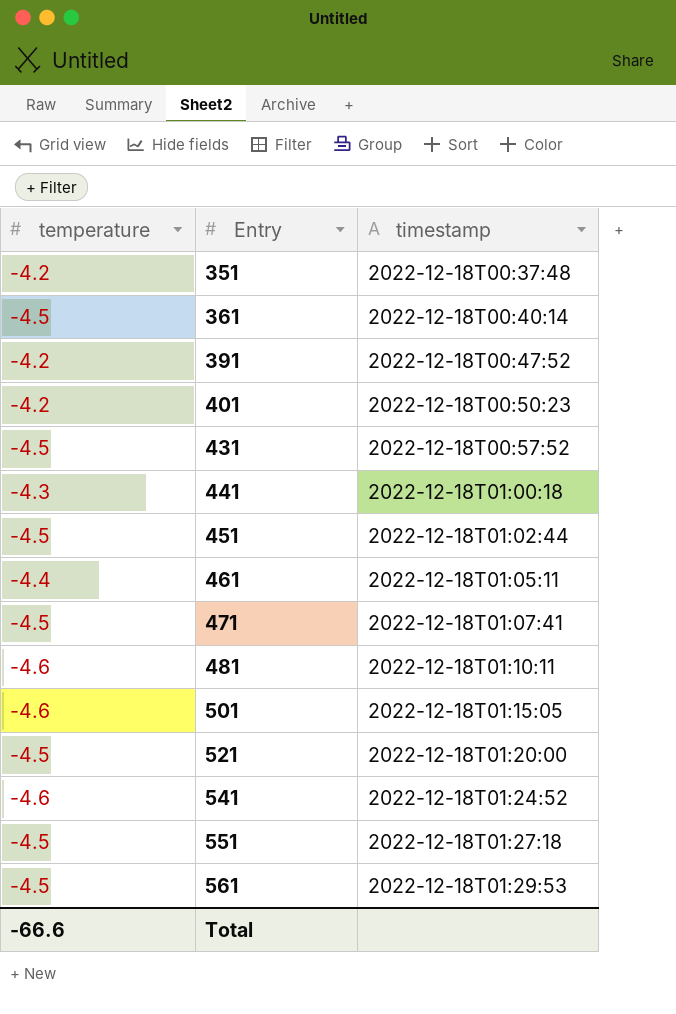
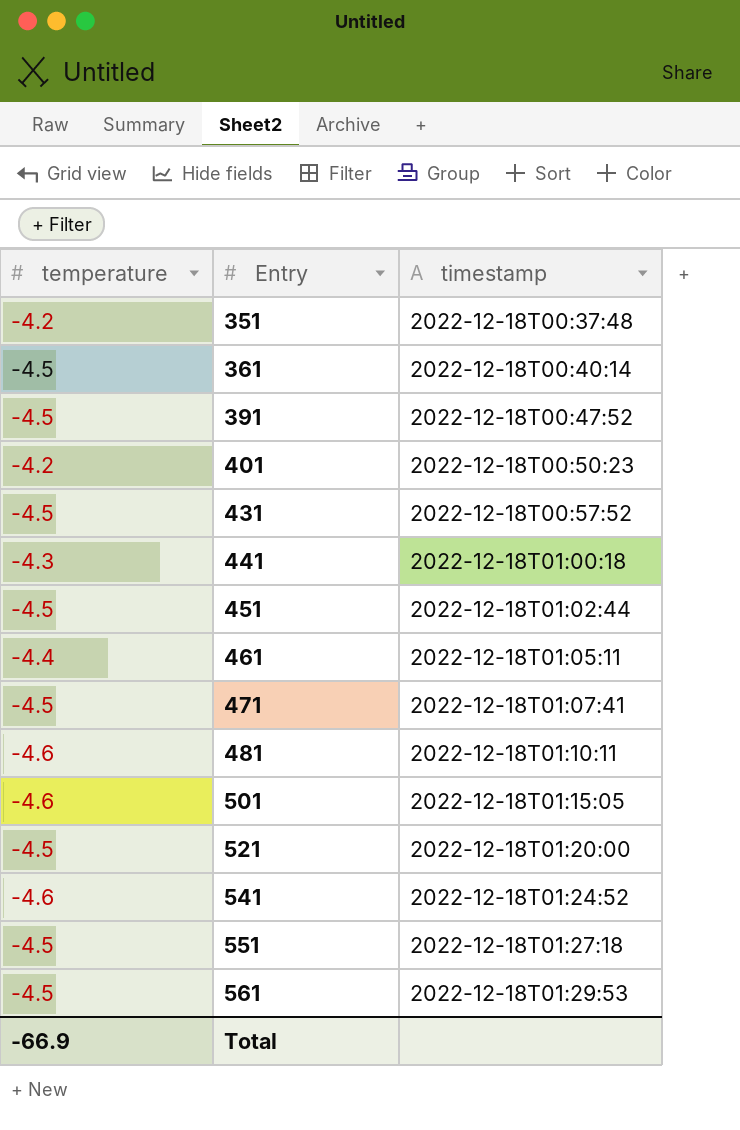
391 | temperature: -4.2 -> -4.5
Total | temperature: -66.6 -> -66.9

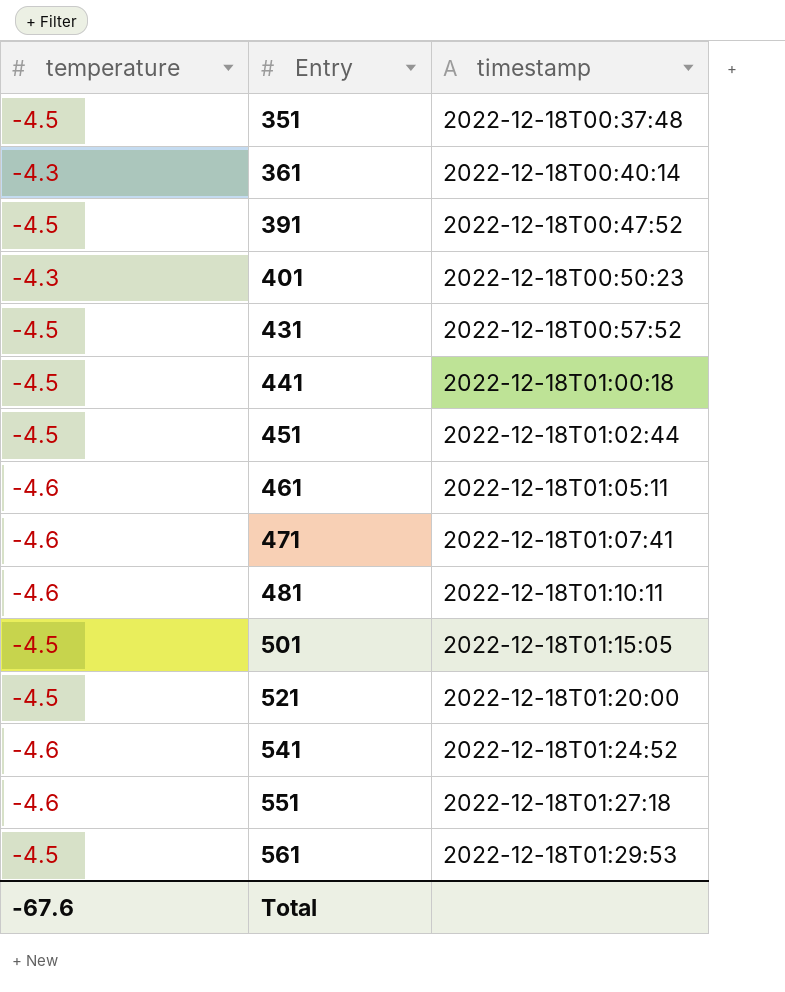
351 | temperature: -4.2 -> -4.5
361 | temperature: -4.5 -> -4.3
401 | temperature: -4.2 -> -4.3
441 | temperature: -4.3 -> -4.5
461 | temperature: -4.4 -> -4.6
471 | temperature: -4.5 -> -4.6
501 | temperature: -4.6 -> -4.5
551 | temperature: -4.5 -> -4.6
Total | temperature: -66.9 -> -67.6

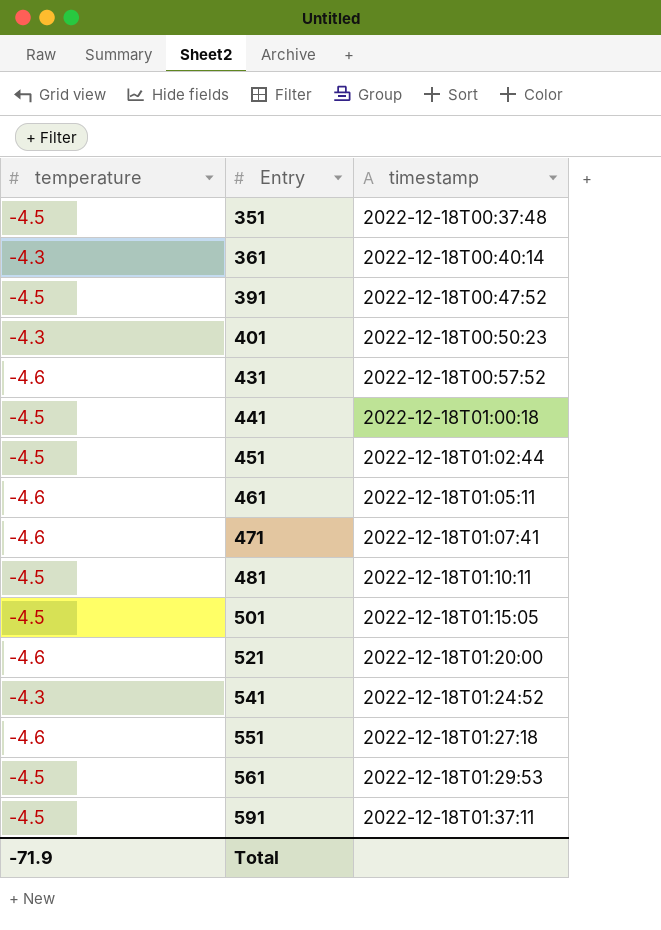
431 | temperature: -4.5 -> -4.6
481 | temperature: -4.6 -> -4.5
521 | temperature: -4.5 -> -4.6
541 | temperature: -4.6 -> -4.3
row 591: none -> -4.5 | 2022-12-18T01:37:11
Total | temperature: -67.6 -> -71.9

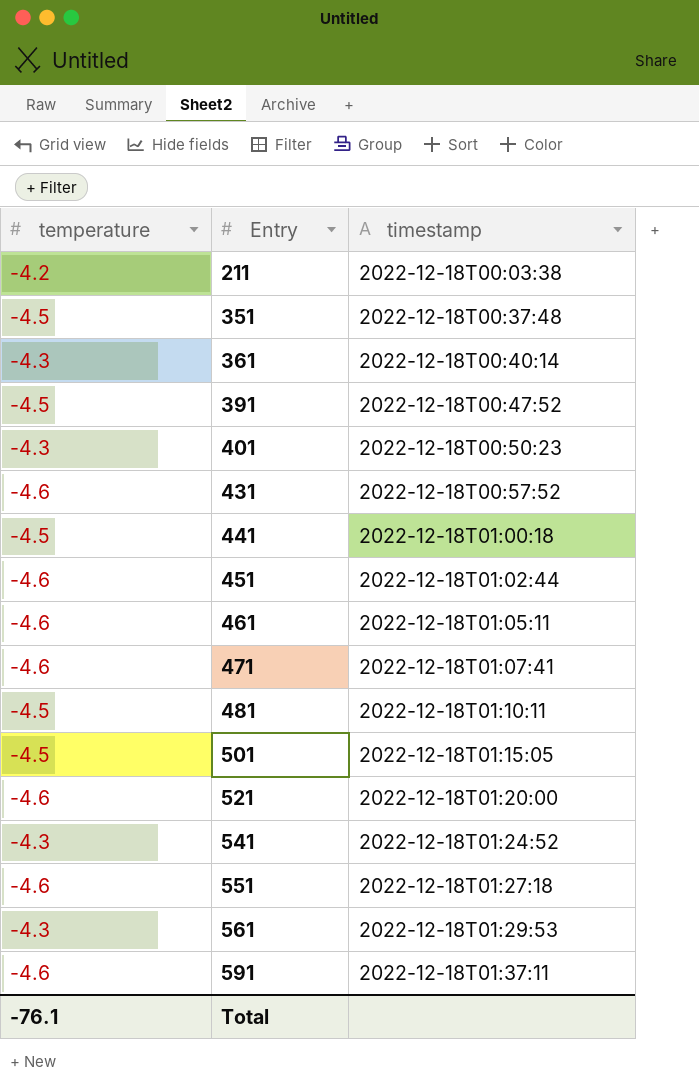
row 211: none -> -4.2 | 2022-12-18T00:03:38
451 | temperature: -4.5 -> -4.6
561 | temperature: -4.5 -> -4.3
591 | temperature: -4.5 -> -4.6
Total | temperature: -71.9 -> -76.1

